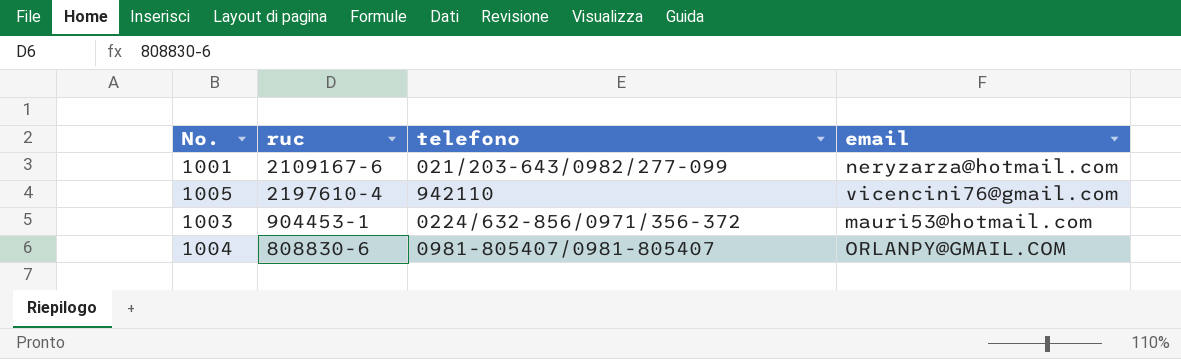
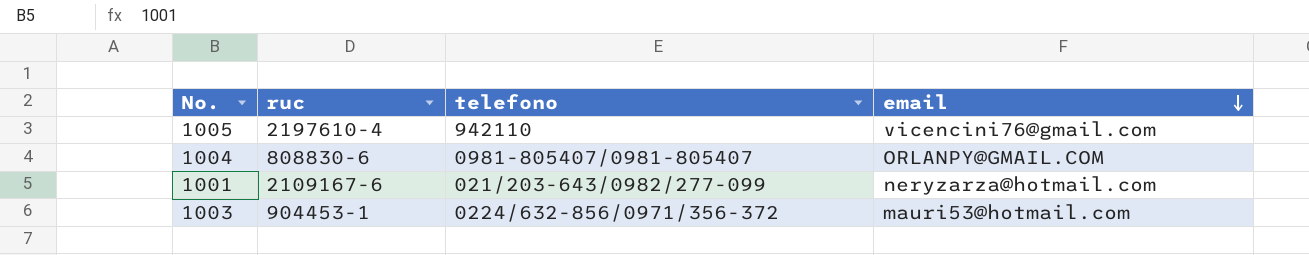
row order: none -> email descending

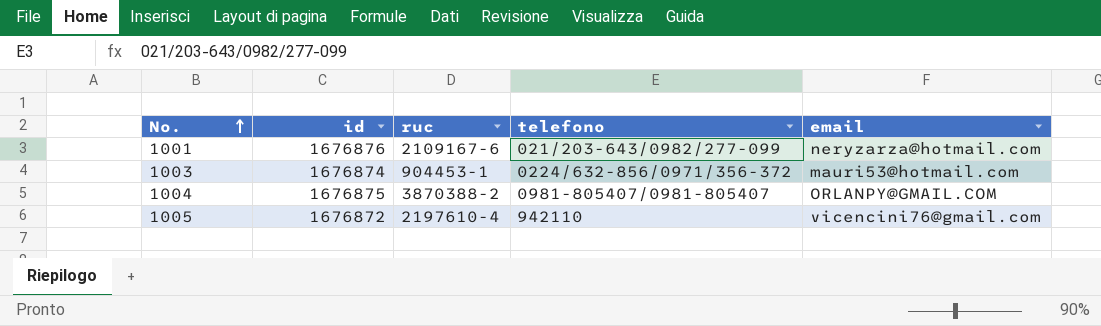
row order: email descending -> No. ascending
column id | position: none -> 2
1004 | ruc: 808830-6 -> 3870388-2

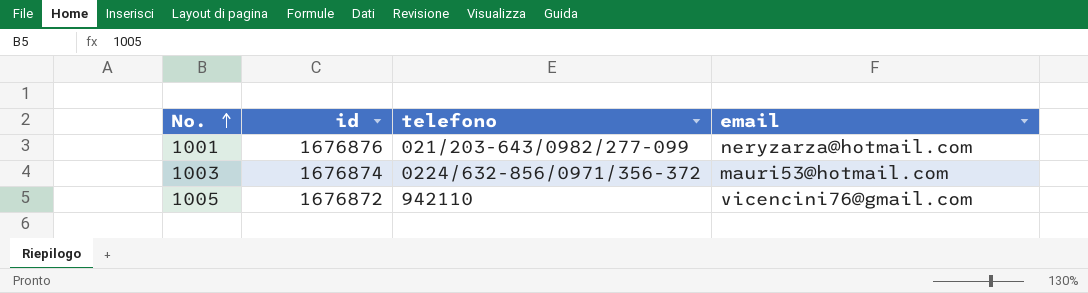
column ruc | position: 3 -> none
row 1004: 1676875 | 3870388-2 | 0981-805407/0981-805407 | ORLANPY@GMAIL.COM -> none

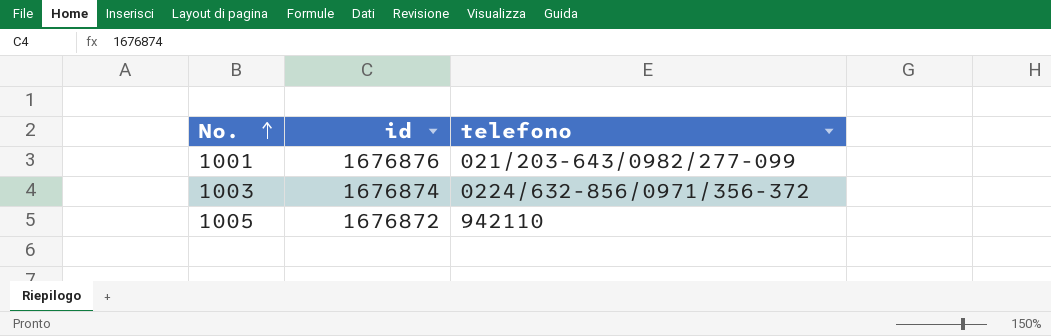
column email | position: 4 -> none

